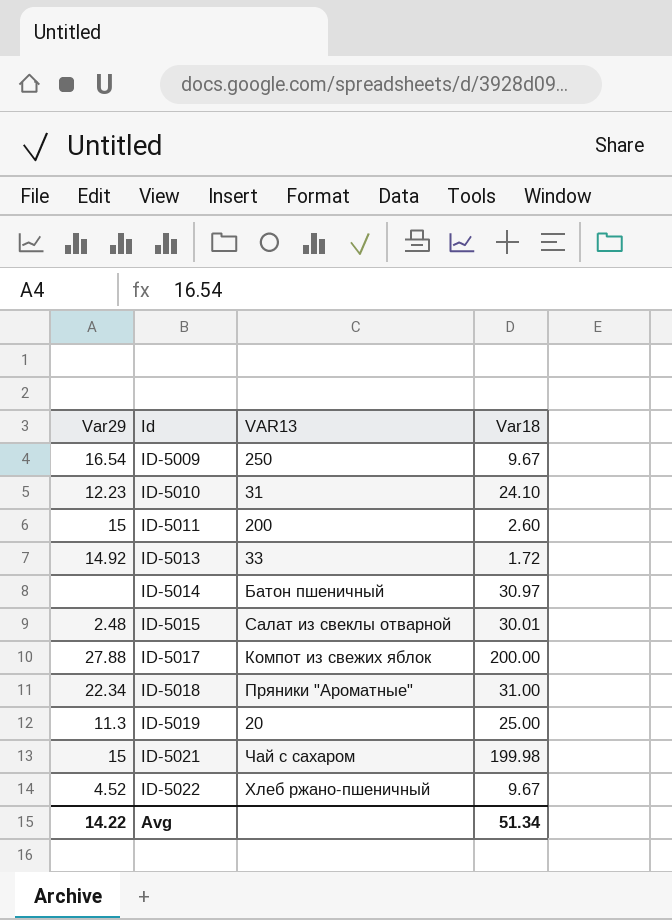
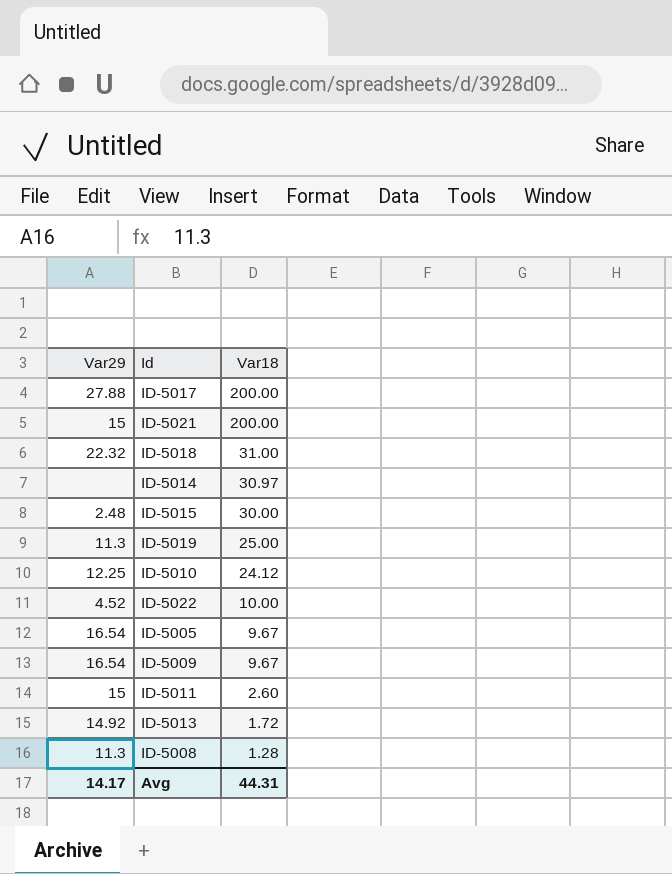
row order: Id ascending -> Var18 descending
column VAR13 | position: 3 -> none
ID-5021 | Var18: 199.98 -> 200.00
ID-5018 | Var29: 22.34 -> 22.32
ID-5015 | Var18: 30.01 -> 30.00
ID-5010 | Var29: 12.23 -> 12.25
ID-5010 | Var18: 24.10 -> 24.12
ID-5022 | Var18: 9.67 -> 10.00
row ID-5005: none -> 16.54 | 9.67
row ID-5008: none -> 11.3 | 1.28
Avg | Var29: 14.22 -> 14.17
Avg | Var18: 51.34 -> 44.31

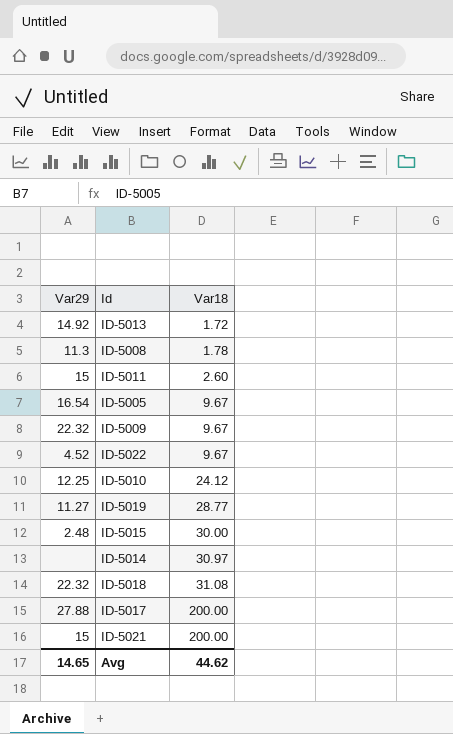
row order: Var18 descending -> Var18 ascending
ID-5008 | Var18: 1.28 -> 1.78
ID-5009 | Var29: 16.54 -> 22.32
ID-5022 | Var18: 10.00 -> 9.67
ID-5019 | Var29: 11.3 -> 11.27
ID-5019 | Var18: 25.00 -> 28.77
ID-5018 | Var18: 31.00 -> 31.08
Avg | Var29: 14.17 -> 14.65
Avg | Var18: 44.31 -> 44.62

